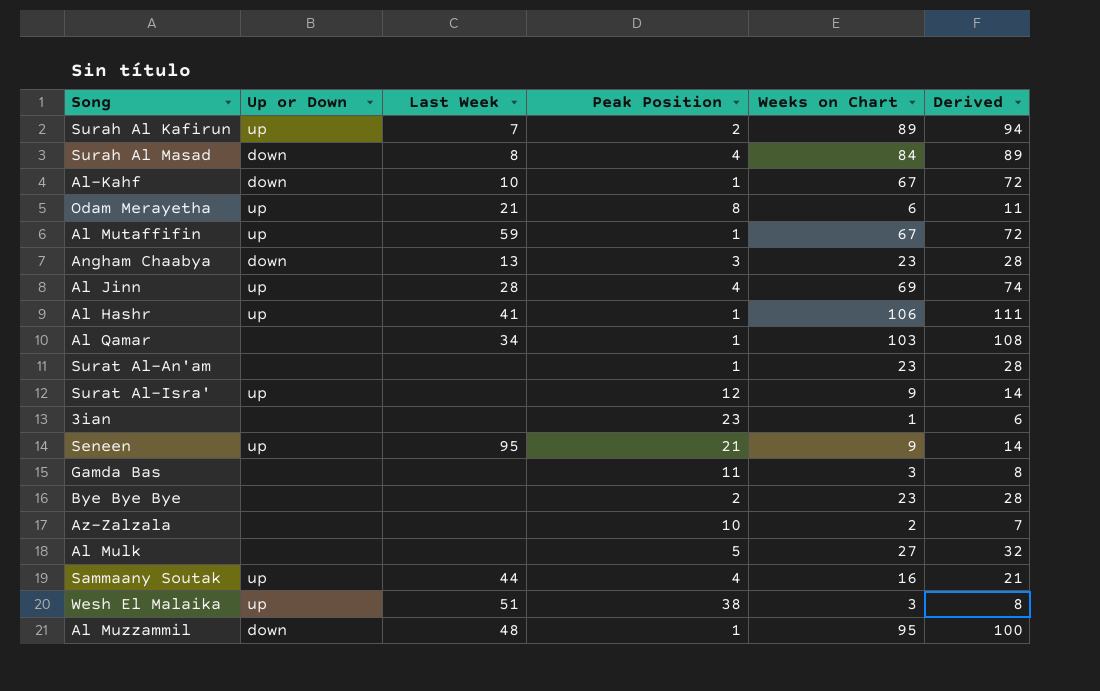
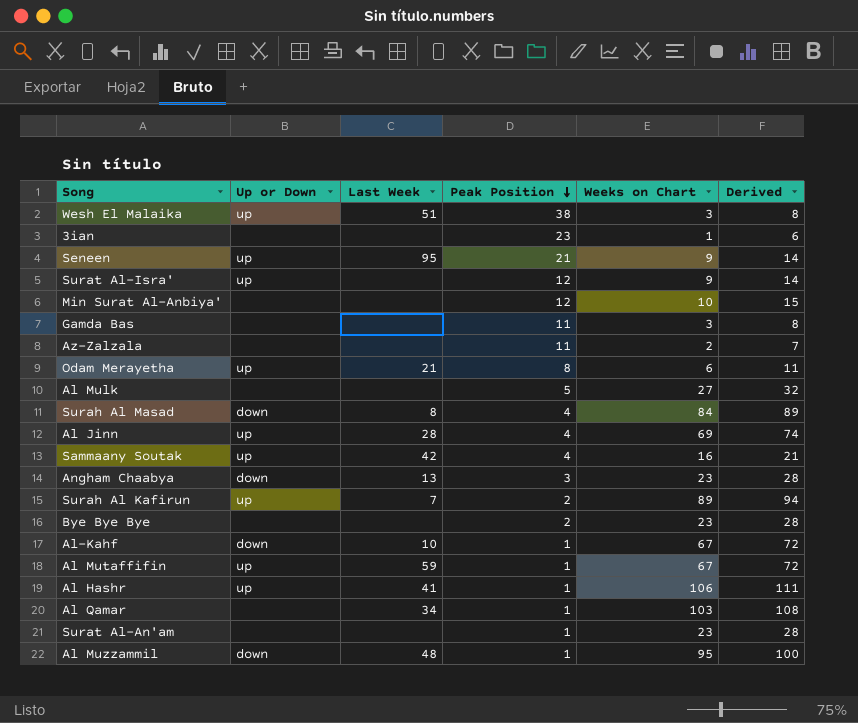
row order: none -> Peak Position descending
row Min Surat Al-Anbiya': none -> none | none | 12 | 10 | 15
Az-Zalzala | Peak Position: 10 -> 11
Sammaany Soutak | Last Week: 44 -> 42

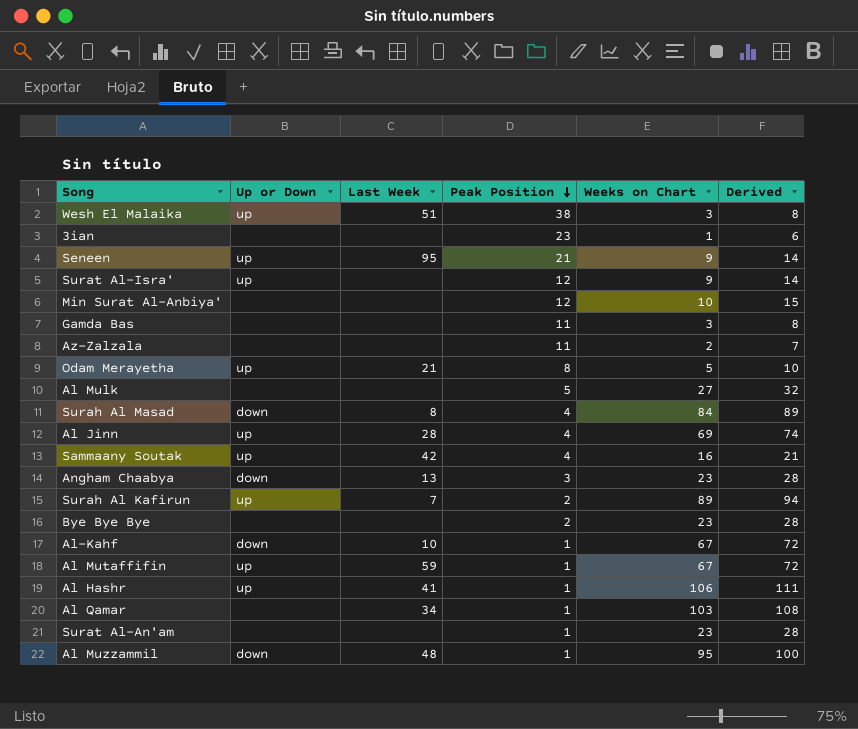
Odam Merayetha | Weeks on Chart: 6 -> 5
Odam Merayetha | Derived: 11 -> 10

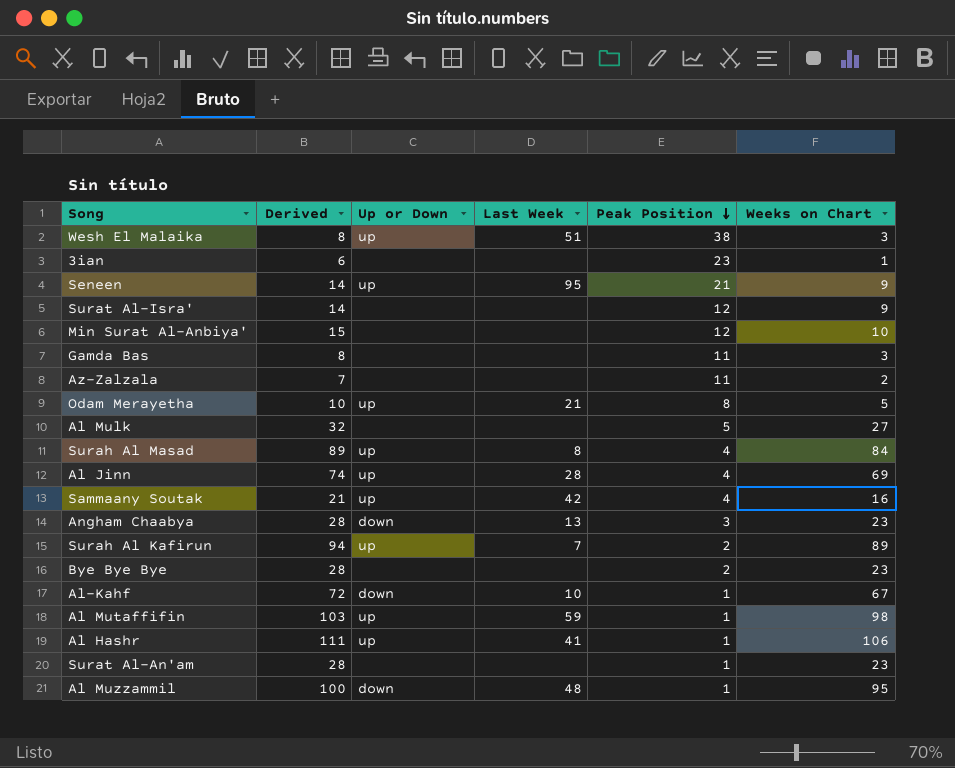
column Derived | position: 6 -> 2
row Al Qamar: none | 34 | 1 | 103 | 108 -> none
Surat Al-Isra' | Up or Down: up -> none
Surah Al Masad | Up or Down: down -> up
Al Mutaffifin | Derived: 72 -> 103
Al Mutaffifin | Weeks on Chart: 67 -> 98

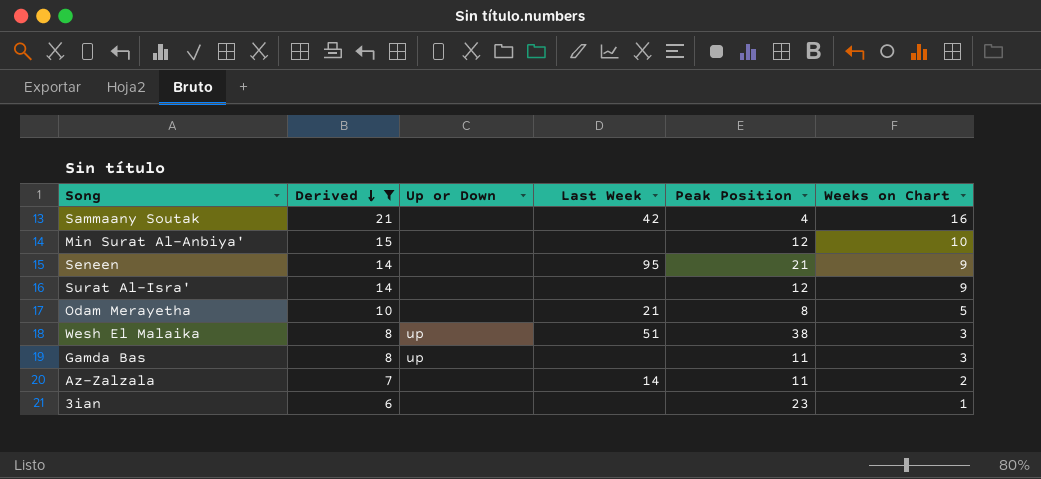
filter: none -> Derived <= 21
row order: Peak Position descending -> Derived descending
Sammaany Soutak | Up or Down: up -> none
Seneen | Up or Down: up -> none
Odam Merayetha | Up or Down: up -> none
Gamda Bas | Up or Down: none -> up
Az-Zalzala | Last Week: none -> 14

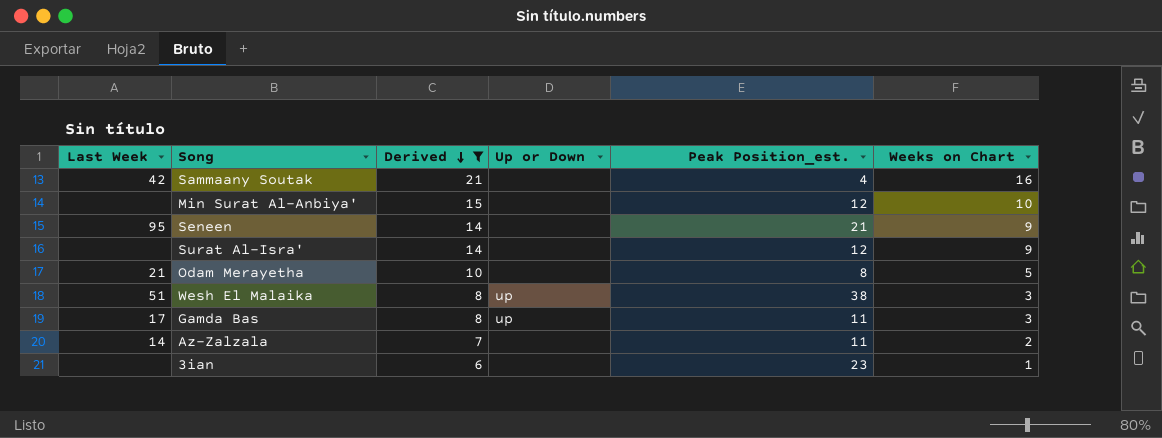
column Last Week | position: 4 -> 1
column name: Peak Position -> Peak Position_est.
Gamda Bas | Last Week: none -> 17

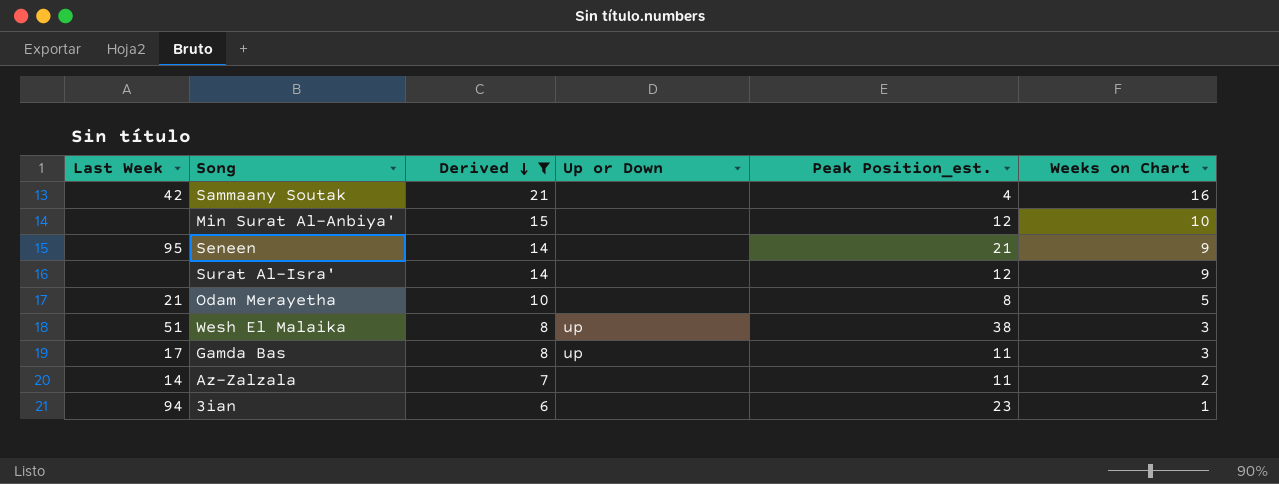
3ian | Last Week: none -> 94

